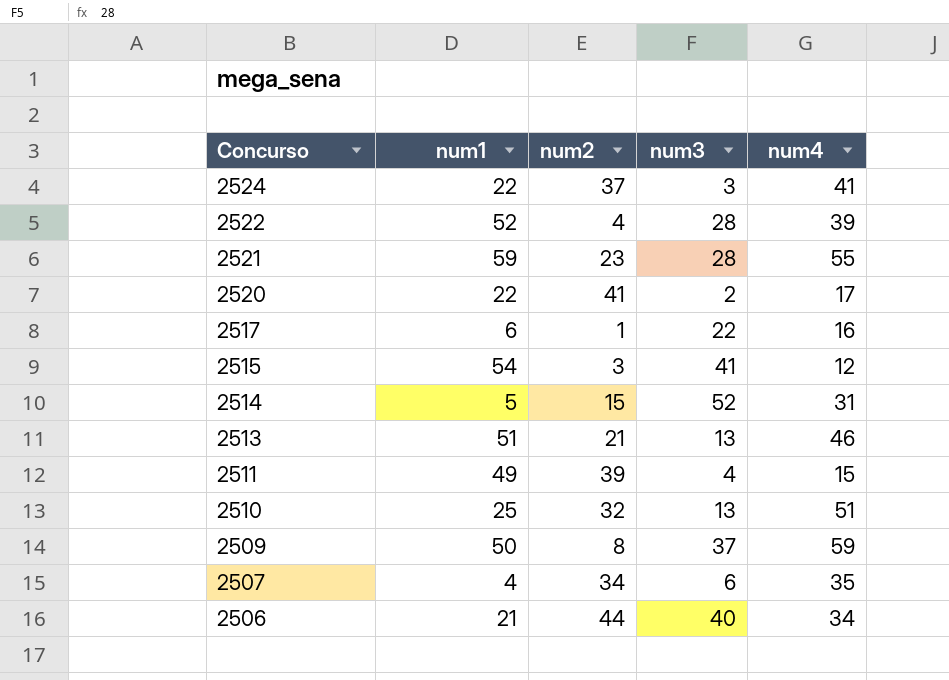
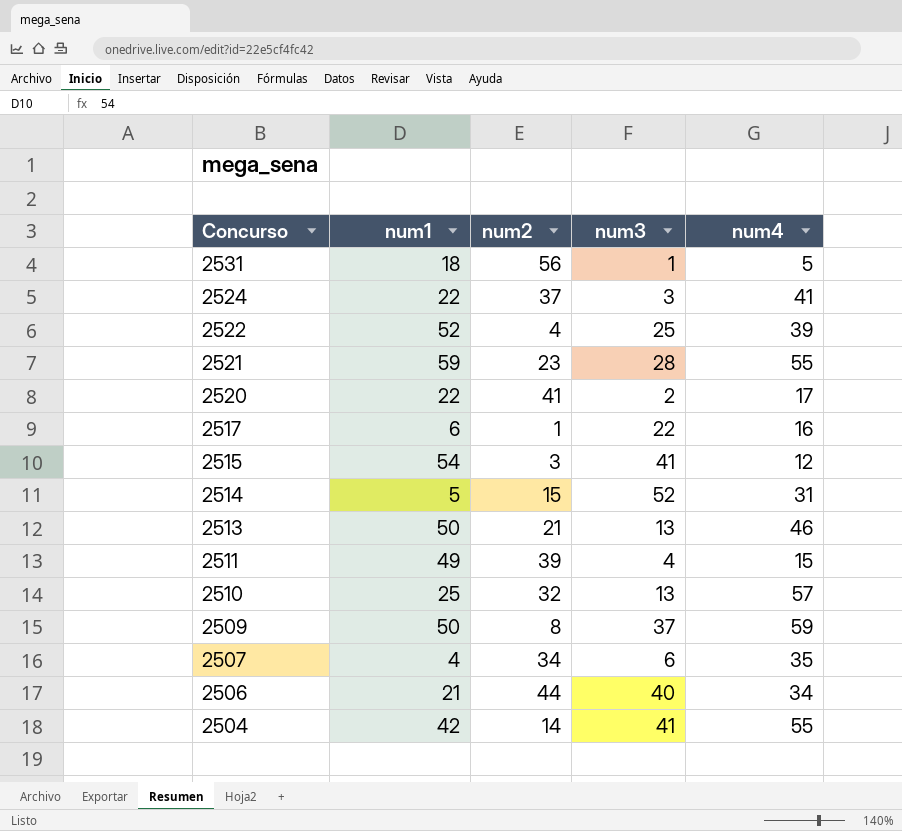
row 2531: none -> 18 | 56 | 1 | 5
2522 | num3: 28 -> 25
2513 | num1: 51 -> 50
2510 | num4: 51 -> 57
row 2504: none -> 42 | 14 | 41 | 55

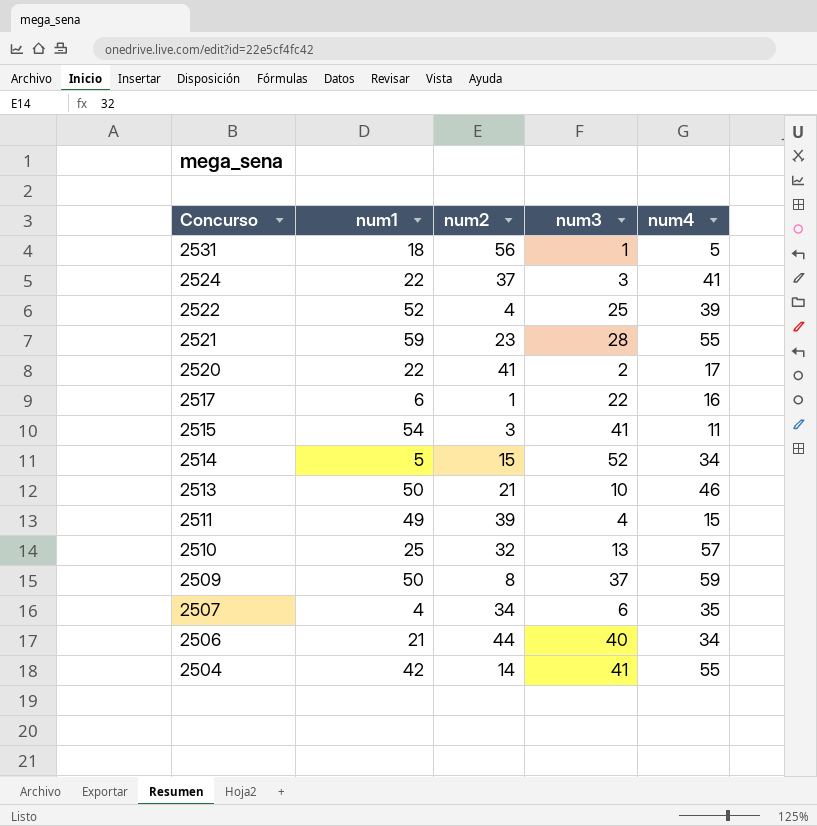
2515 | num4: 12 -> 11
2514 | num4: 31 -> 34
2513 | num3: 13 -> 10

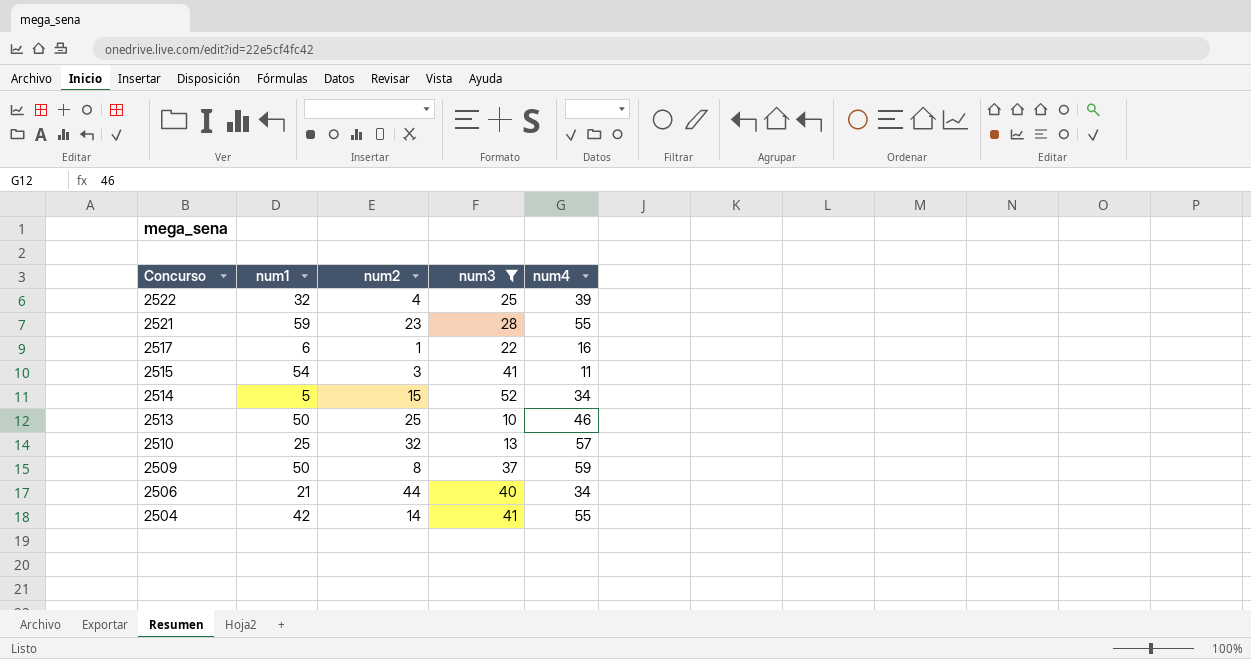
filter: none -> num3 >= 10
2522 | num1: 52 -> 32
2513 | num2: 21 -> 25

